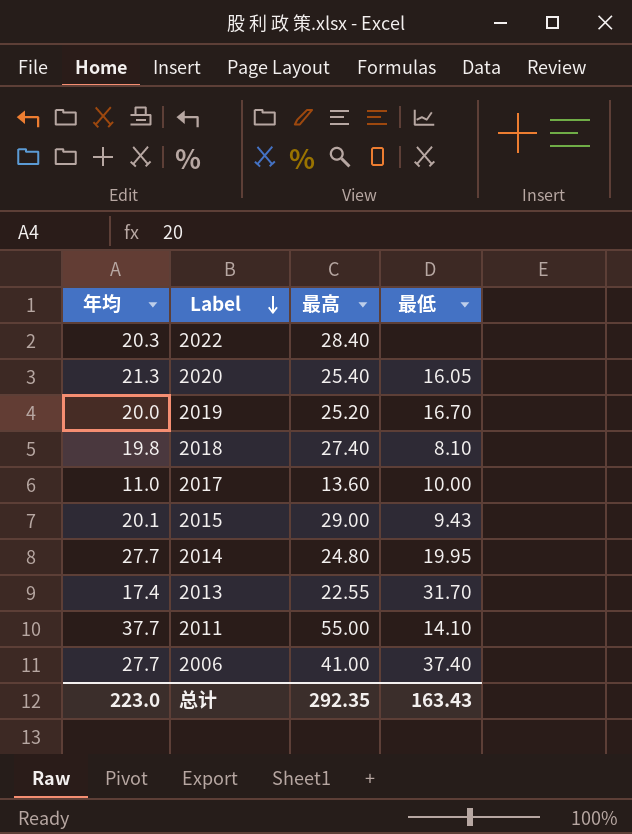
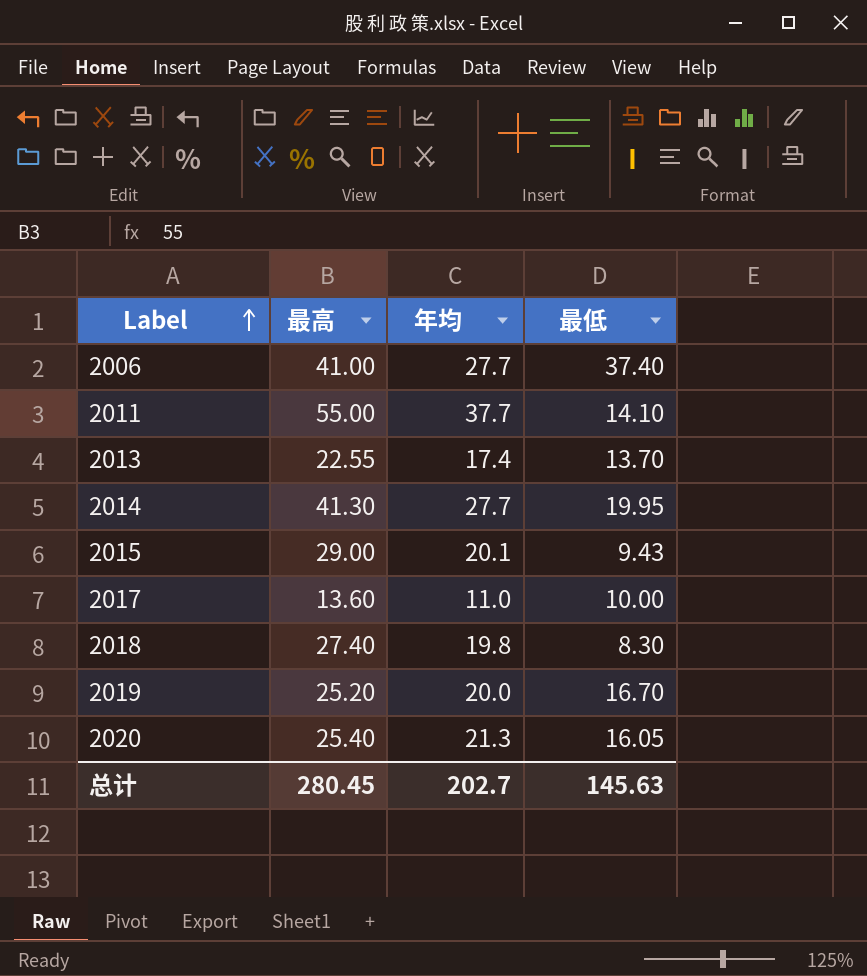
row order: Label descending -> Label ascending
column 年均 | position: 1 -> 3
row 2022: 20.3 | 28.40 | none -> none
2013 | 最低: 31.70 -> 13.70
2014 | 最高: 24.80 -> 41.30
2018 | 最低: 8.10 -> 8.30
总计 | 最高: 292.35 -> 280.45
总计 | 年均: 223.0 -> 202.7
总计 | 最低: 163.43 -> 145.63

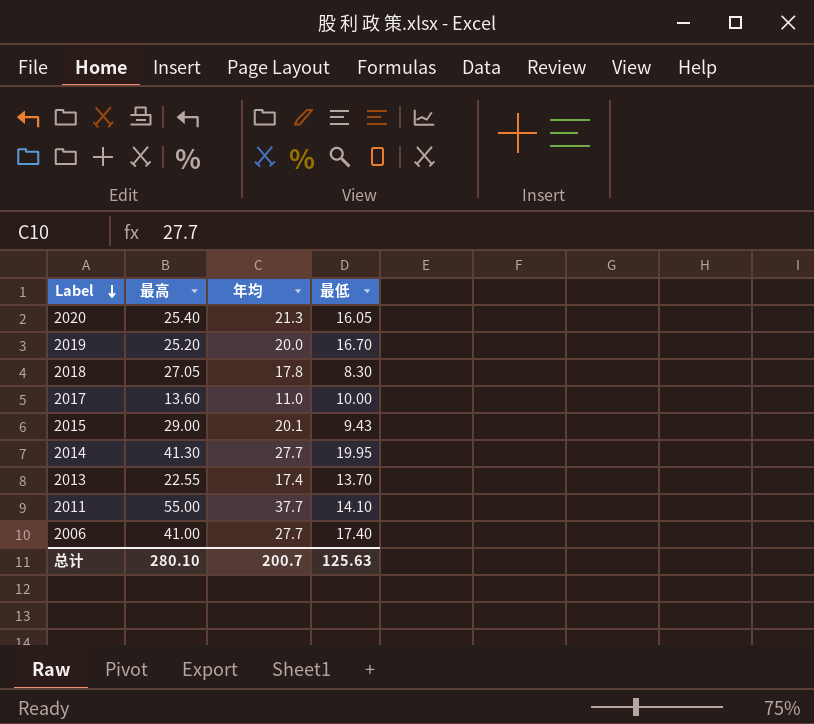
row order: Label ascending -> Label descending
2018 | 最高: 27.40 -> 27.05
2018 | 年均: 19.8 -> 17.8
2006 | 最低: 37.40 -> 17.40
总计 | 最高: 280.45 -> 280.10
总计 | 年均: 202.7 -> 200.7
总计 | 最低: 145.63 -> 125.63

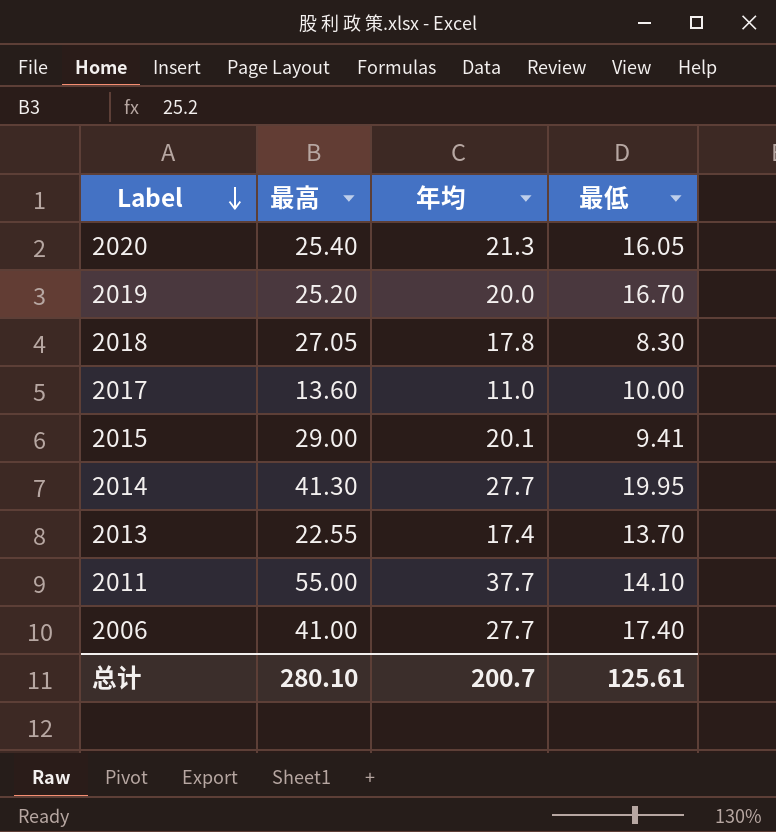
2015 | 最低: 9.43 -> 9.41
总计 | 最低: 125.63 -> 125.61

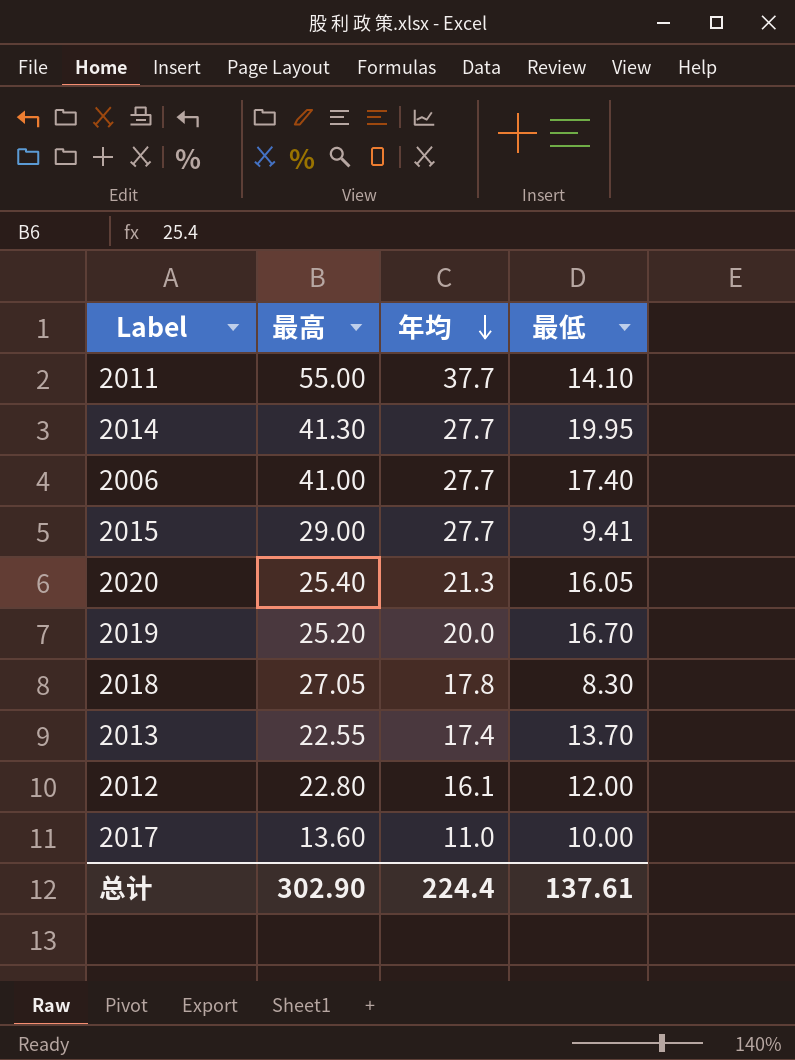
row order: Label descending -> 年均 descending
2015 | 年均: 20.1 -> 27.7
row 2012: none -> 22.80 | 16.1 | 12.00
总计 | 最高: 280.10 -> 302.90
总计 | 年均: 200.7 -> 224.4
总计 | 最低: 125.61 -> 137.61

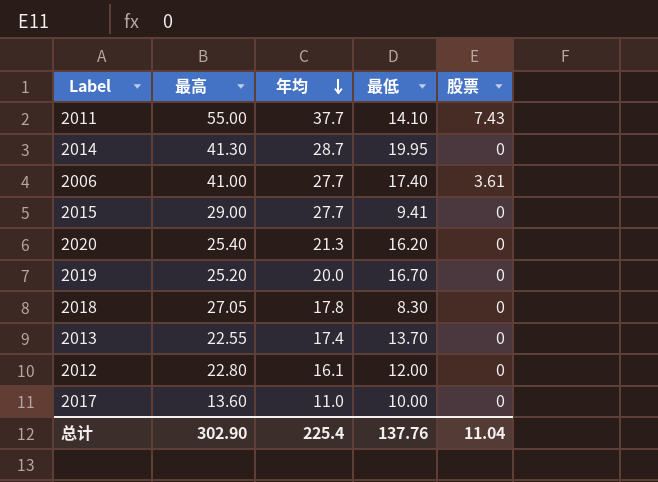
column 股票 | position: none -> 5
2014 | 年均: 27.7 -> 28.7
2020 | 最低: 16.05 -> 16.20
总计 | 年均: 224.4 -> 225.4
总计 | 最低: 137.61 -> 137.76

